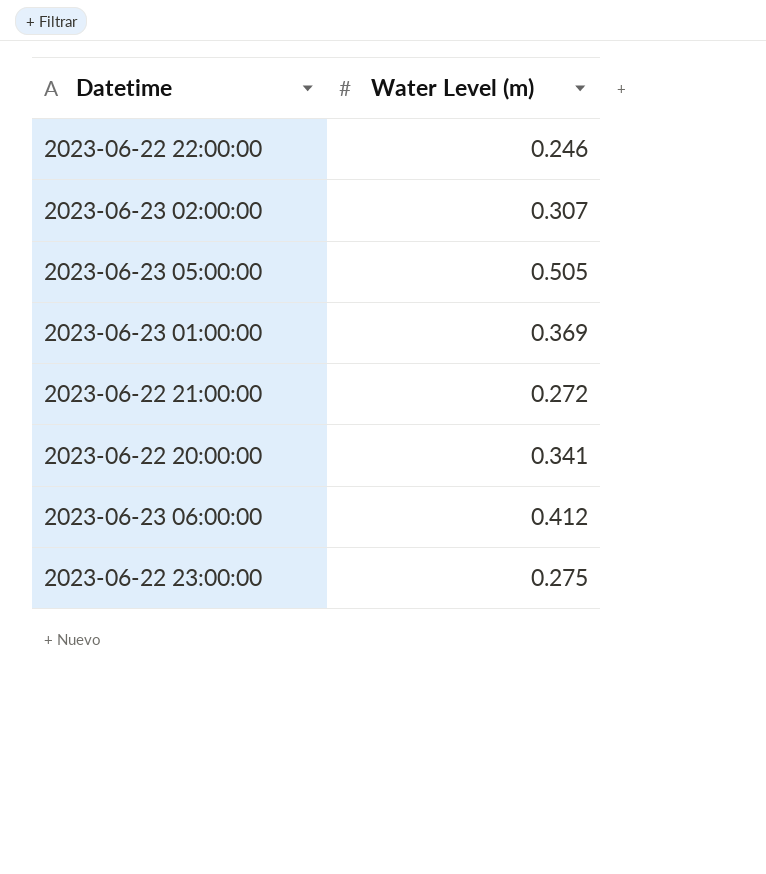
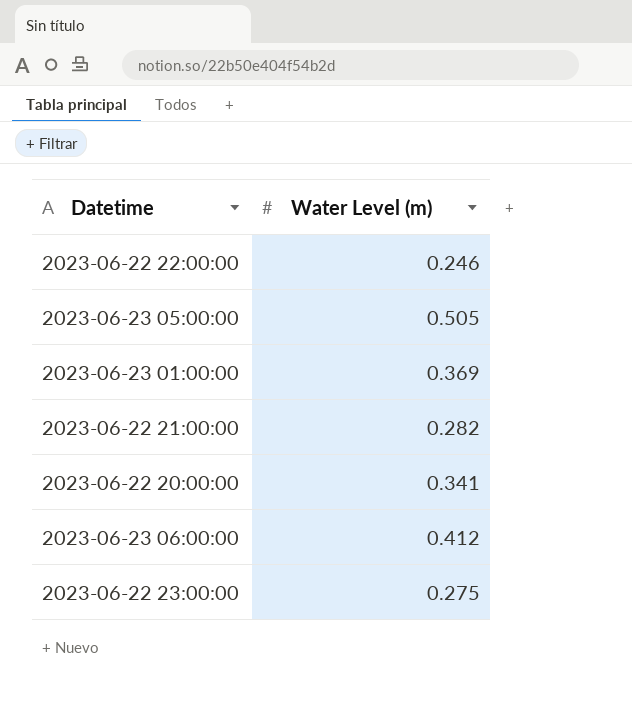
row 2023-06-23 02:00:00: 0.307 -> none
2023-06-22 21:00:00 | Water Level (m): 0.272 -> 0.282

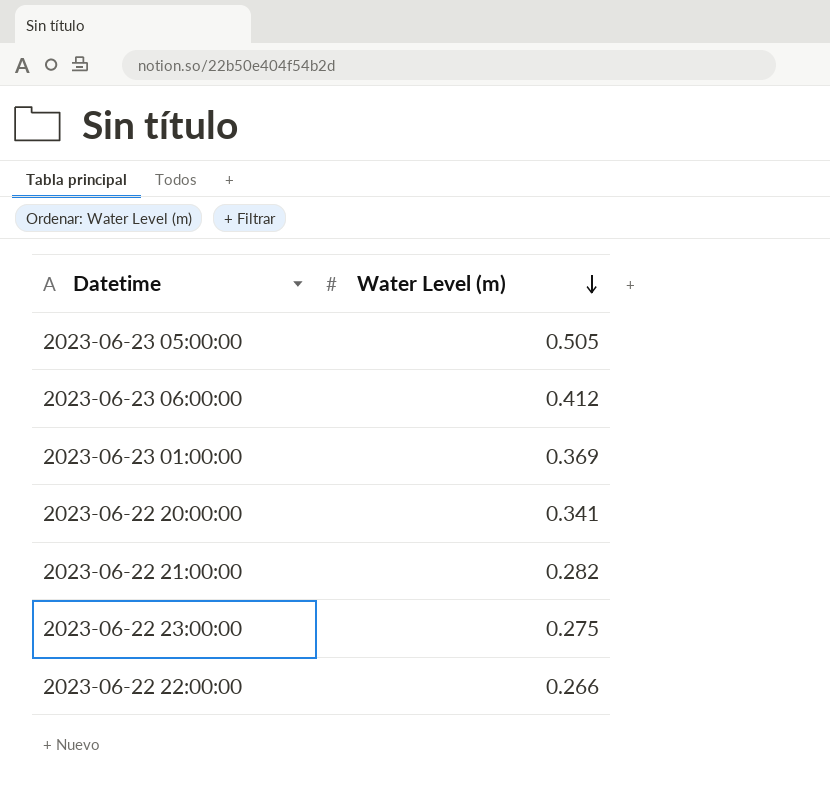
row order: none -> Water Level (m) descending
2023-06-22 22:00:00 | Water Level (m): 0.246 -> 0.266

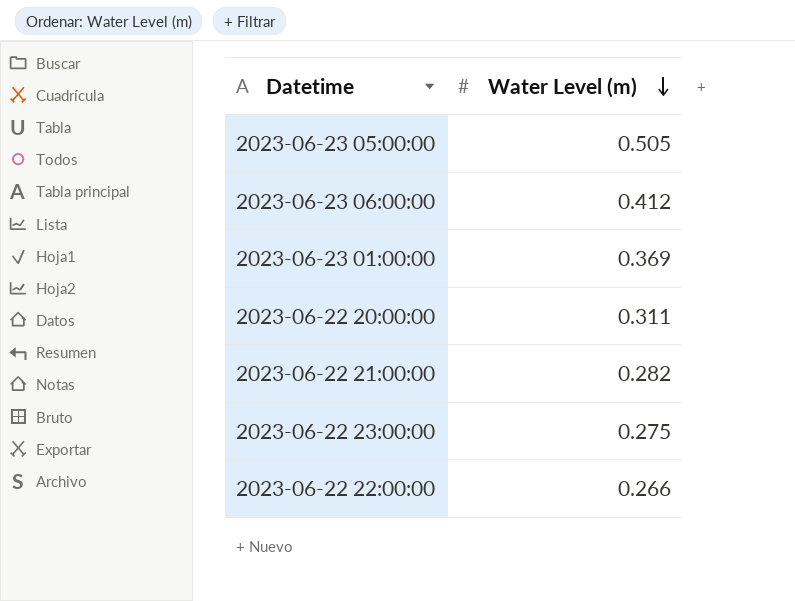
2023-06-22 20:00:00 | Water Level (m): 0.341 -> 0.311

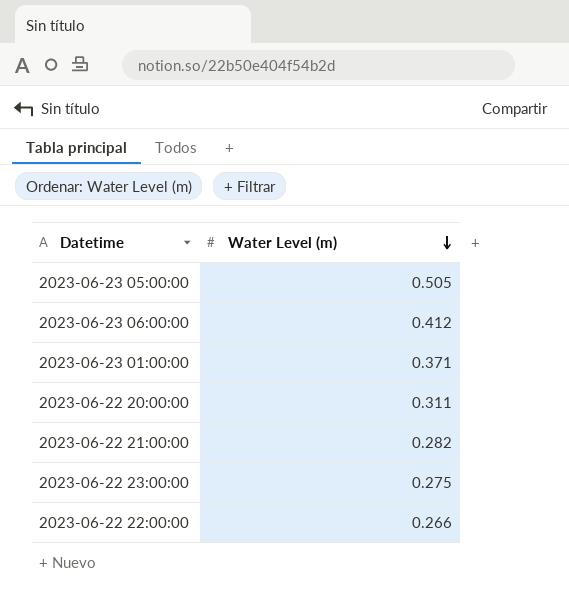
2023-06-23 01:00:00 | Water Level (m): 0.369 -> 0.371

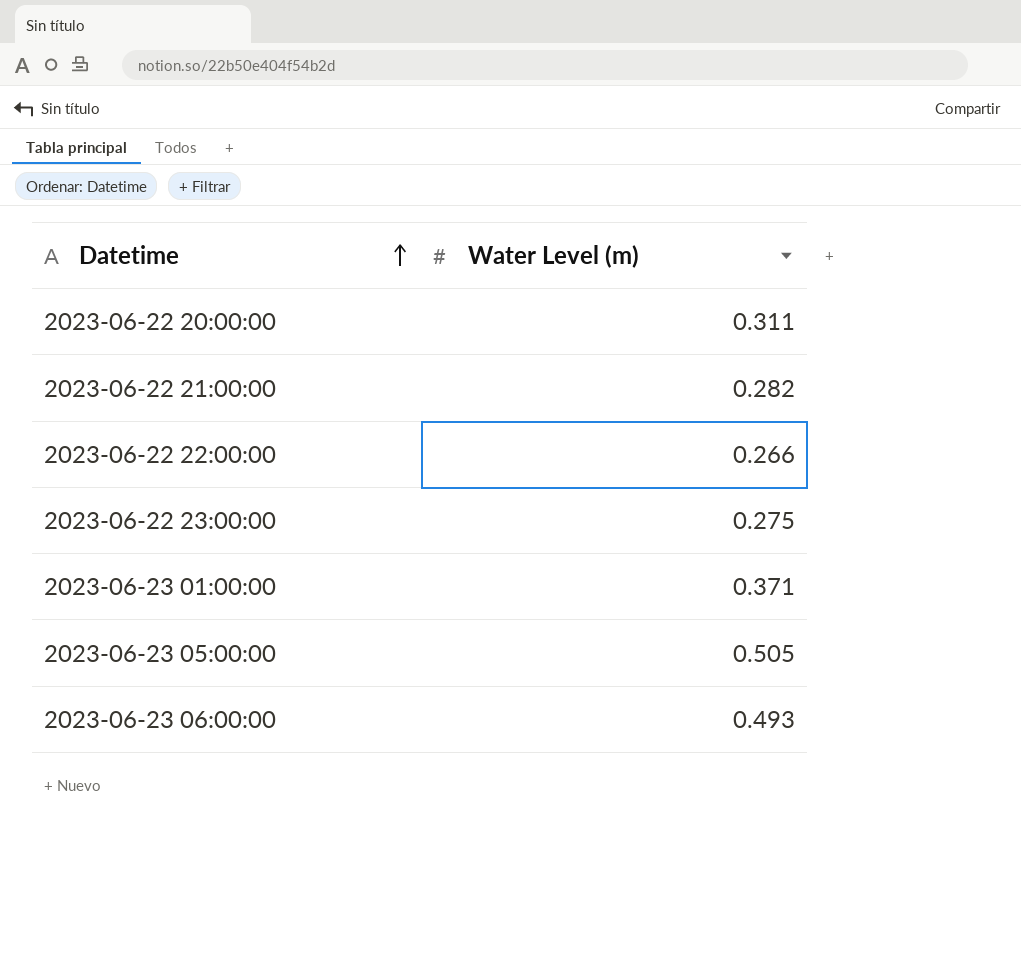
row order: Water Level (m) descending -> Datetime ascending
2023-06-23 06:00:00 | Water Level (m): 0.412 -> 0.493

